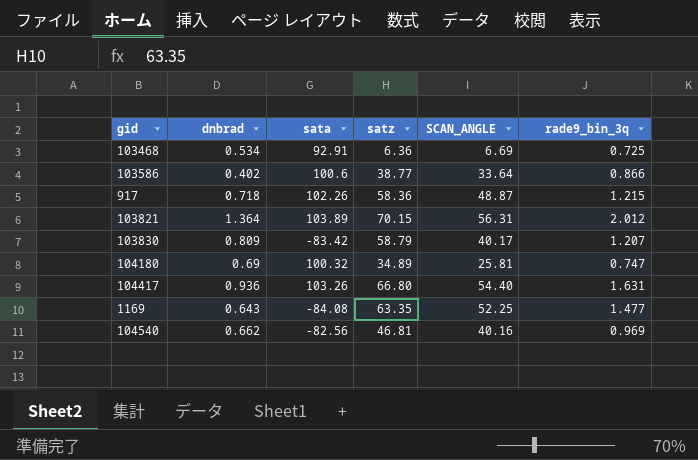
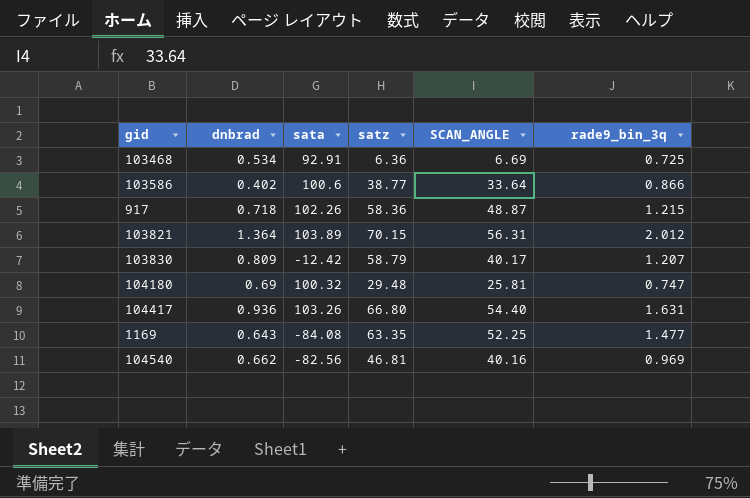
103830 | sata: -83.42 -> -12.42
104180 | satz: 34.89 -> 29.48

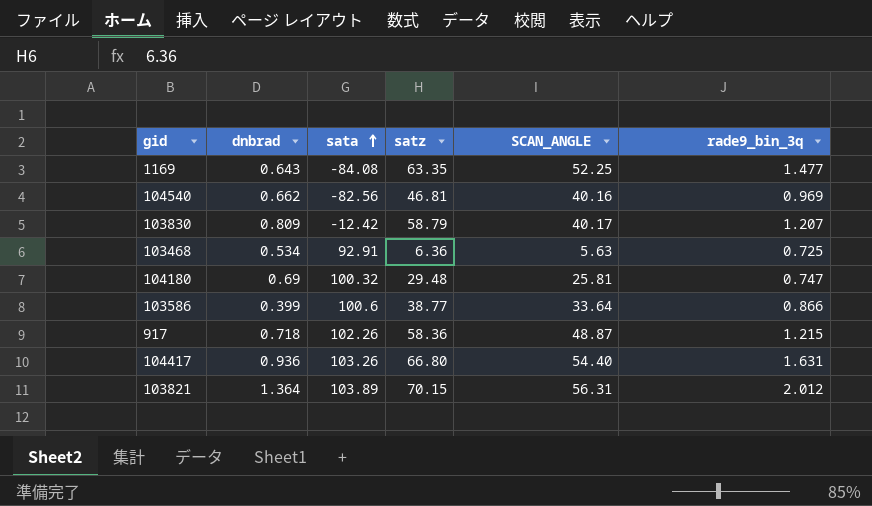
row order: none -> sata ascending
103468 | SCAN_ANGLE: 6.69 -> 5.63
103586 | dnbrad: 0.402 -> 0.399

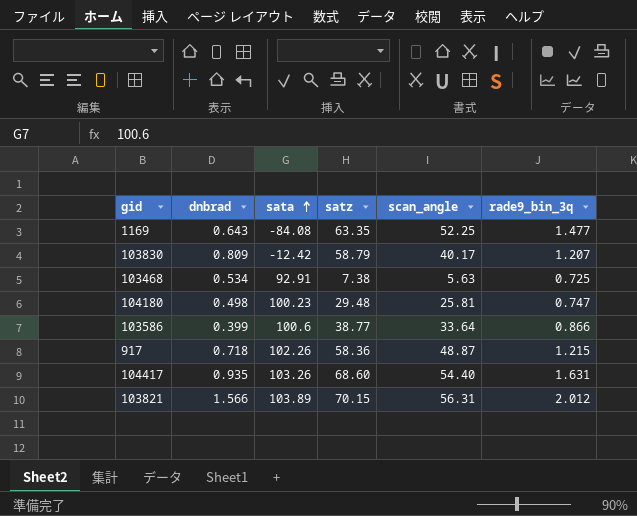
column name: SCAN_ANGLE -> scan_angle
row 104540: 0.662 | -82.56 | 46.81 | 40.16 | 0.969 -> none
103468 | satz: 6.36 -> 7.38
104180 | dnbrad: 0.69 -> 0.498
104180 | sata: 100.32 -> 100.23
104417 | dnbrad: 0.936 -> 0.935
104417 | satz: 66.80 -> 68.60
103821 | dnbrad: 1.364 -> 1.566

